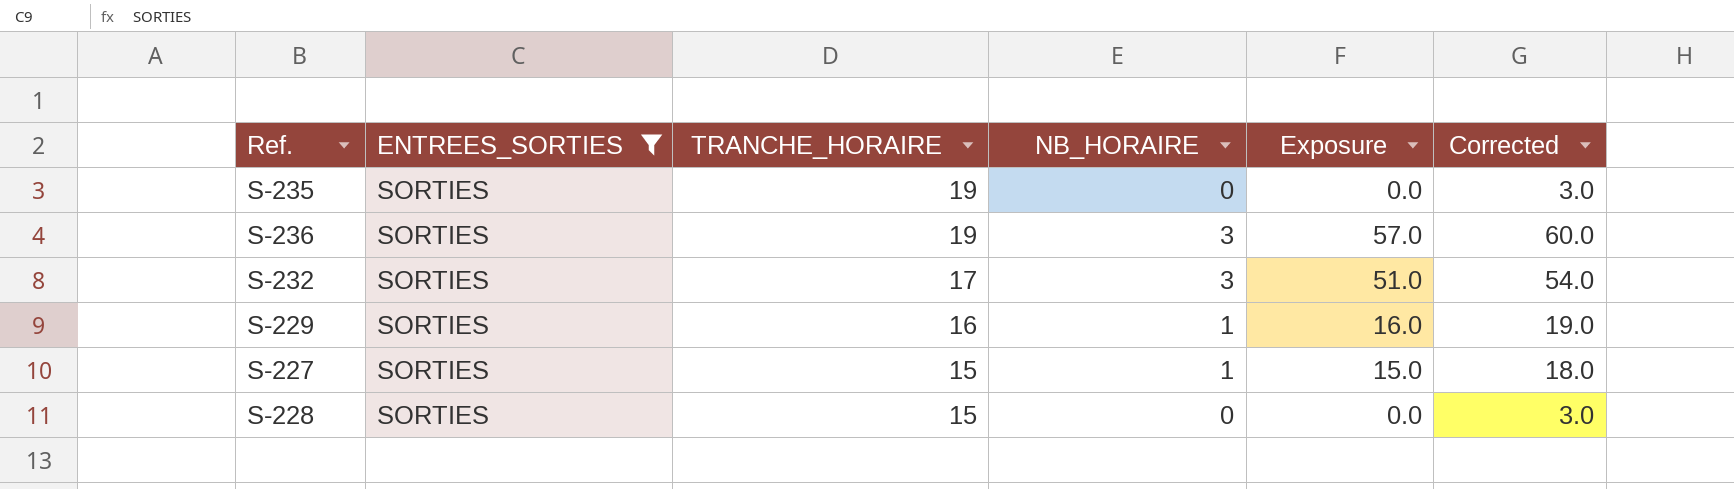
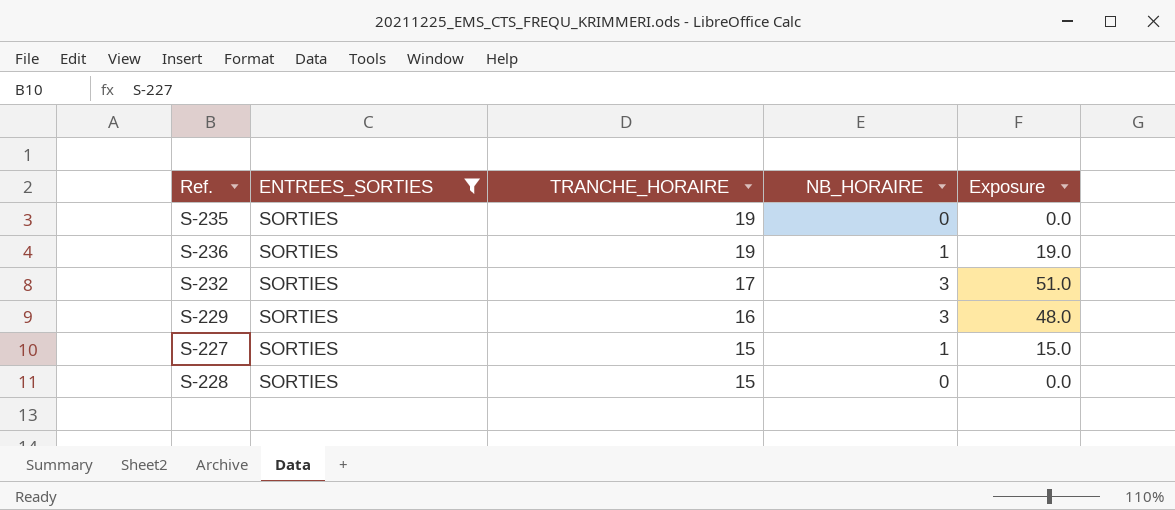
column Corrected | formula: [Exposure] + 3 -> none
S-236 | NB_HORAIRE: 3 -> 1
S-236 | Exposure: 57.0 -> 19.0
S-229 | NB_HORAIRE: 1 -> 3
S-229 | Exposure: 16.0 -> 48.0

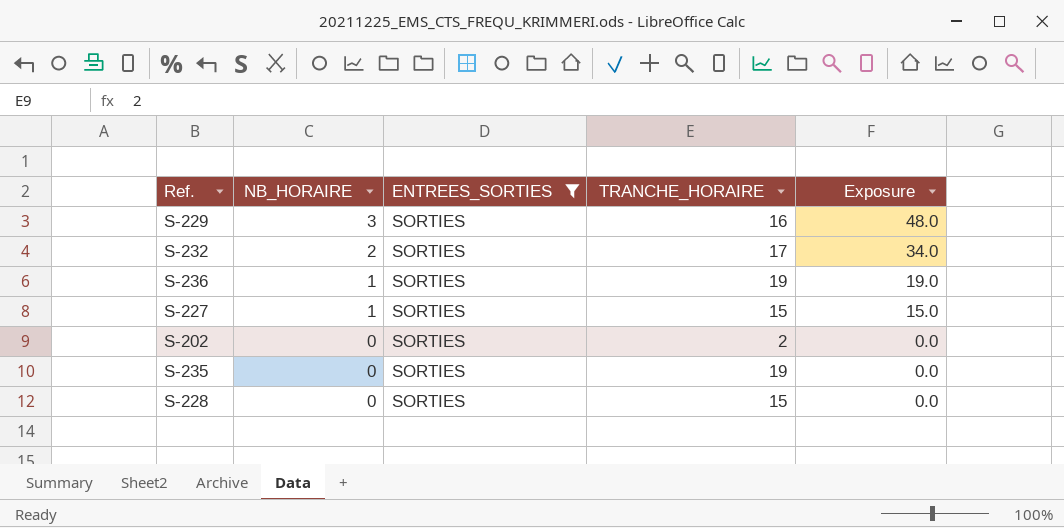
row order: TRANCHE_HORAIRE descending -> NB_HORAIRE descending
column NB_HORAIRE | position: 4 -> 2
S-232 | NB_HORAIRE: 3 -> 2
S-232 | Exposure: 51.0 -> 34.0
row S-202: none -> 0 | SORTIES | 2 | 0.0

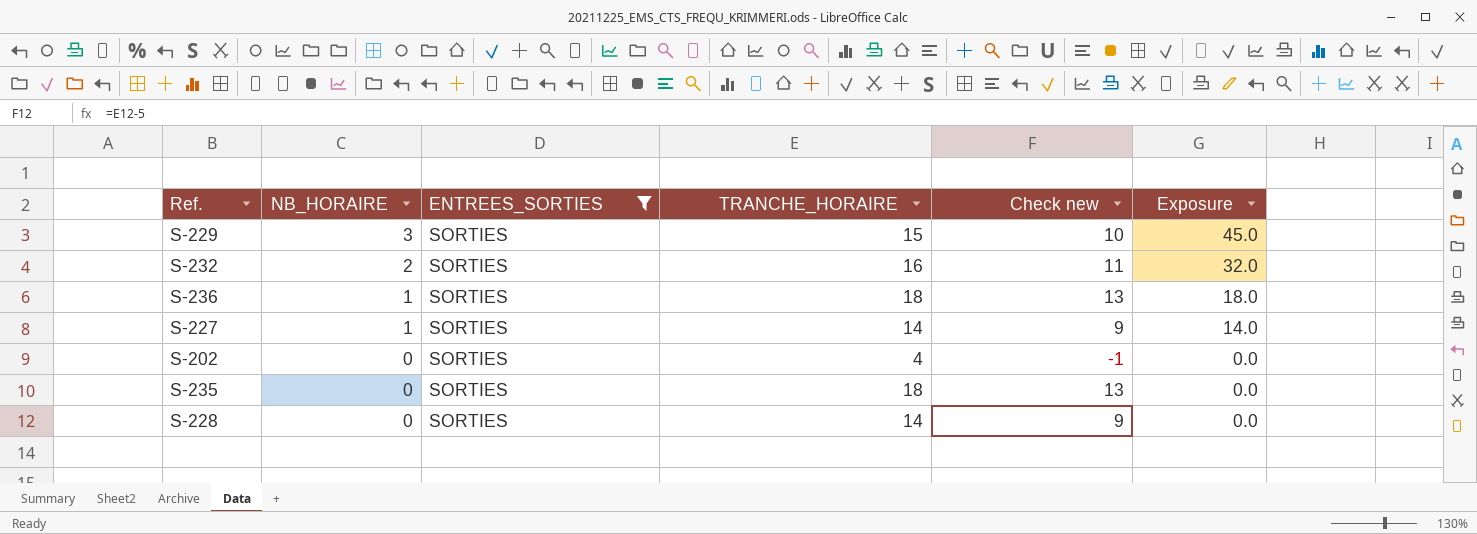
column Check new | formula: none -> [TRANCHE_HORAIRE] - 5
S-229 | TRANCHE_HORAIRE: 16 -> 15
S-229 | Exposure: 48.0 -> 45.0
S-232 | TRANCHE_HORAIRE: 17 -> 16
S-232 | Exposure: 34.0 -> 32.0
S-236 | TRANCHE_HORAIRE: 19 -> 18
S-236 | Exposure: 19.0 -> 18.0
S-227 | TRANCHE_HORAIRE: 15 -> 14
S-227 | Exposure: 15.0 -> 14.0
S-202 | TRANCHE_HORAIRE: 2 -> 4
S-235 | TRANCHE_HORAIRE: 19 -> 18
S-228 | TRANCHE_HORAIRE: 15 -> 14

